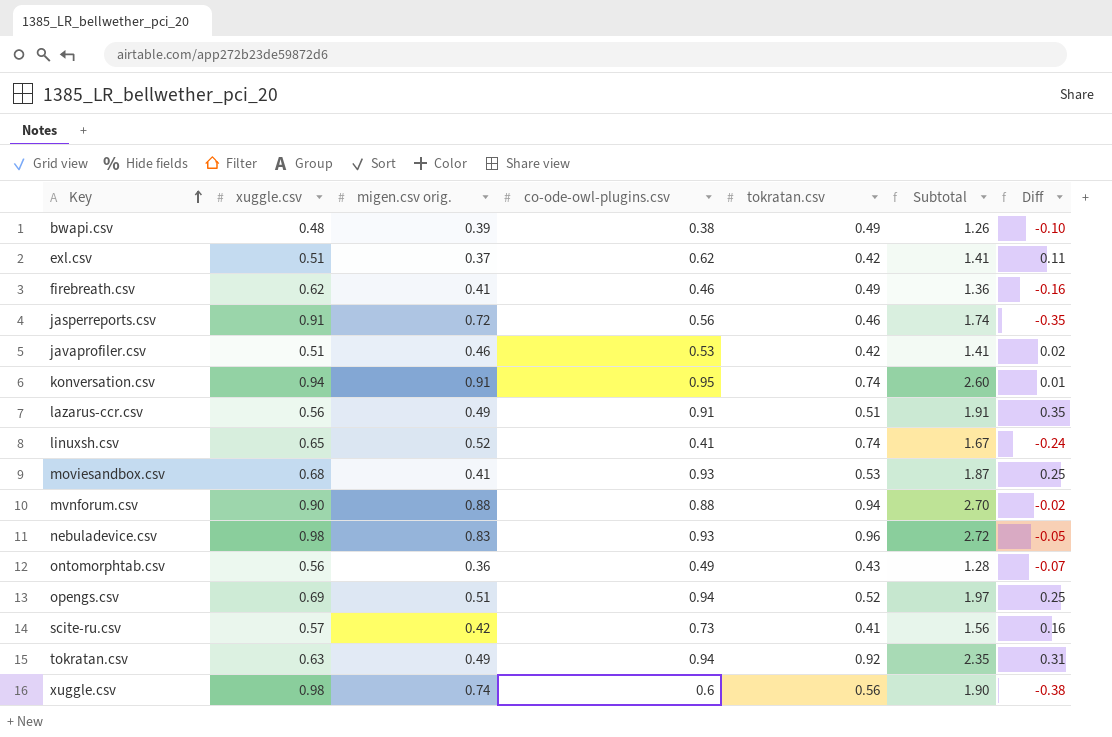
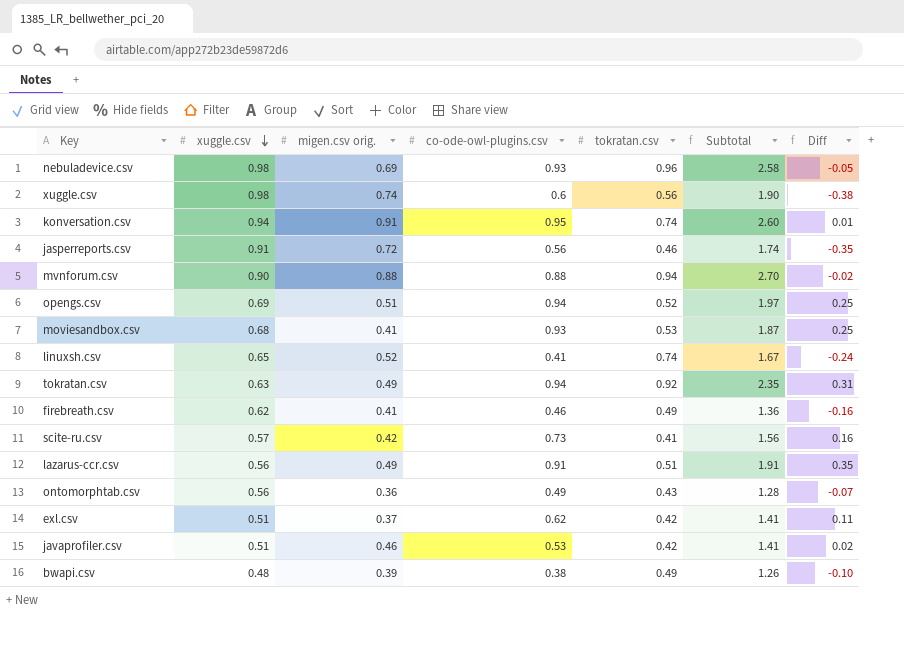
row order: Key ascending -> xuggle.csv descending
nebuladevice.csv | migen.csv orig.: 0.83 -> 0.69
nebuladevice.csv | Subtotal: 2.72 -> 2.58

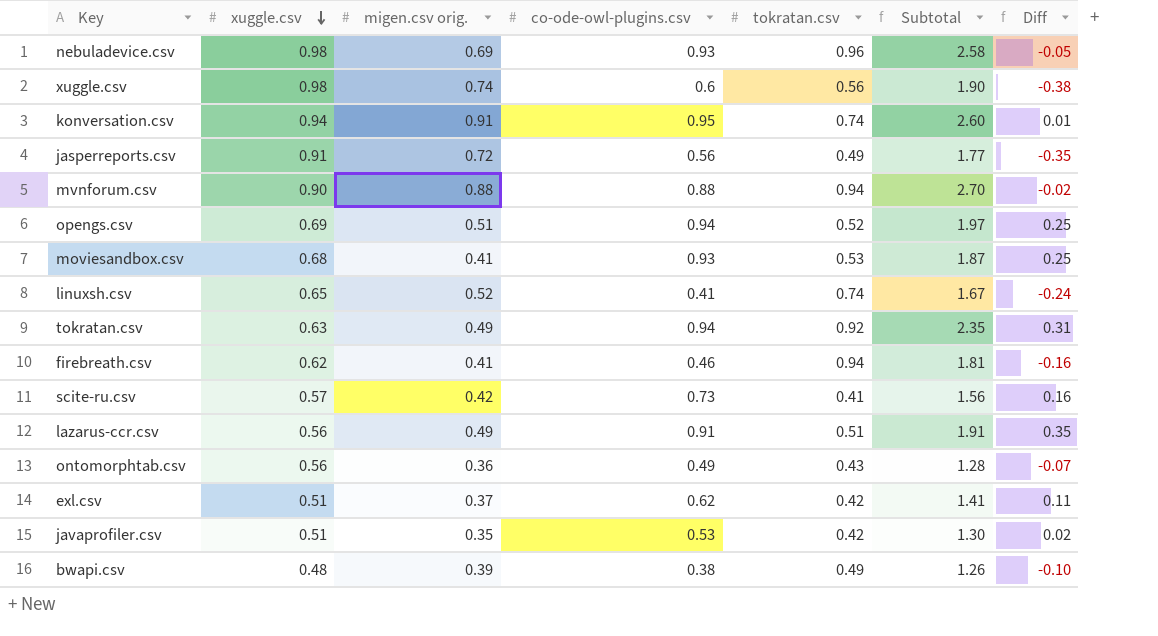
jasperreports.csv | tokratan.csv: 0.46 -> 0.49
jasperreports.csv | Subtotal: 1.74 -> 1.77
firebreath.csv | tokratan.csv: 0.49 -> 0.94
firebreath.csv | Subtotal: 1.36 -> 1.81
javaprofiler.csv | migen.csv orig.: 0.46 -> 0.35
javaprofiler.csv | Subtotal: 1.41 -> 1.30

